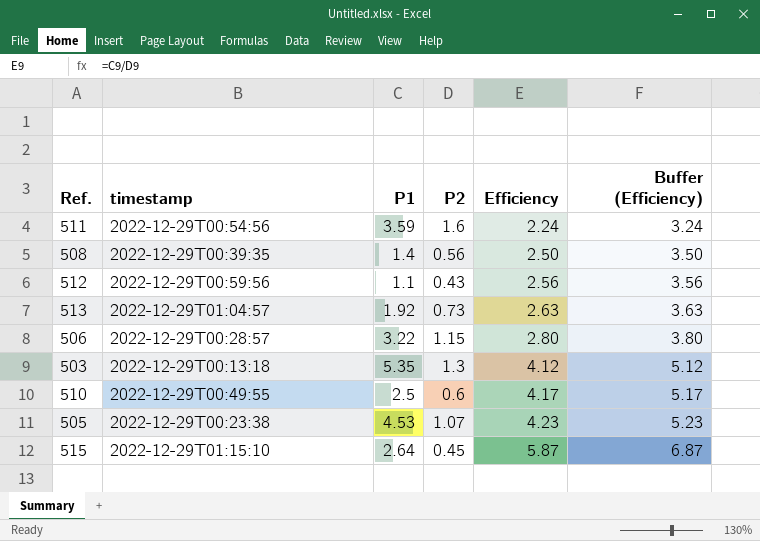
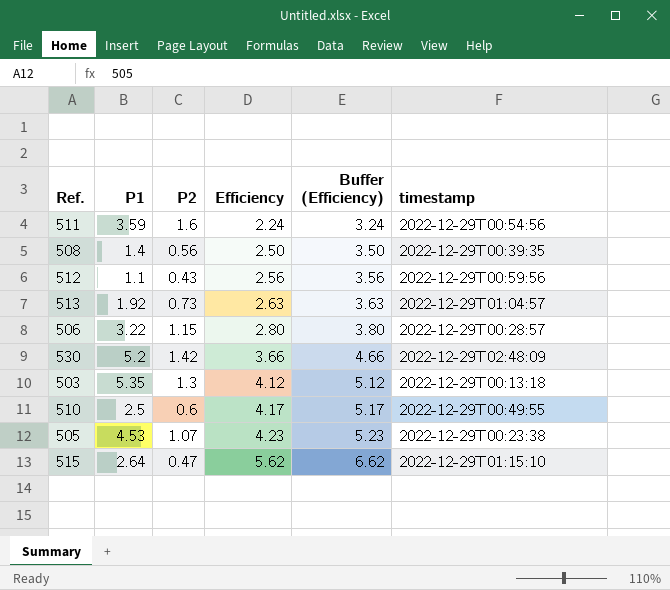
column timestamp | position: 2 -> 6
row 530: none -> 5.2 | 1.42 | 3.66 | 4.66 | 2022-12-29T02:48:09
515 | P2: 0.45 -> 0.47
515 | Efficiency: 5.87 -> 5.62
515 | Buffer (Efficiency): 6.87 -> 6.62

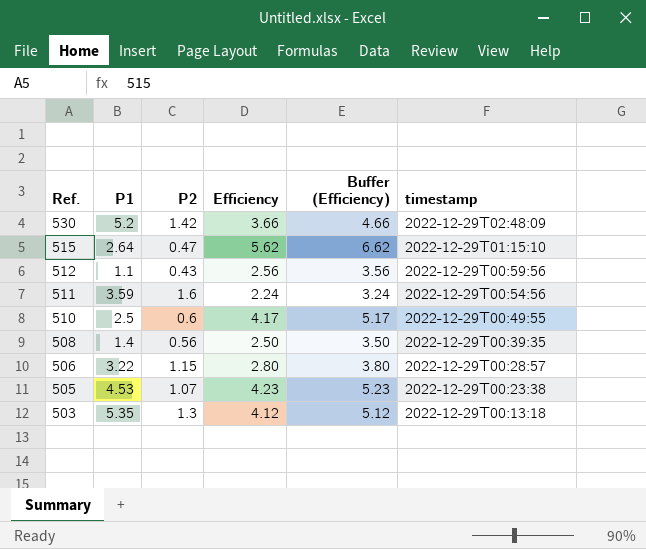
row order: Efficiency ascending -> Ref. descending
row 513: 1.92 | 0.73 | 2.63 | 3.63 | 2022-12-29T01:04:57 -> none

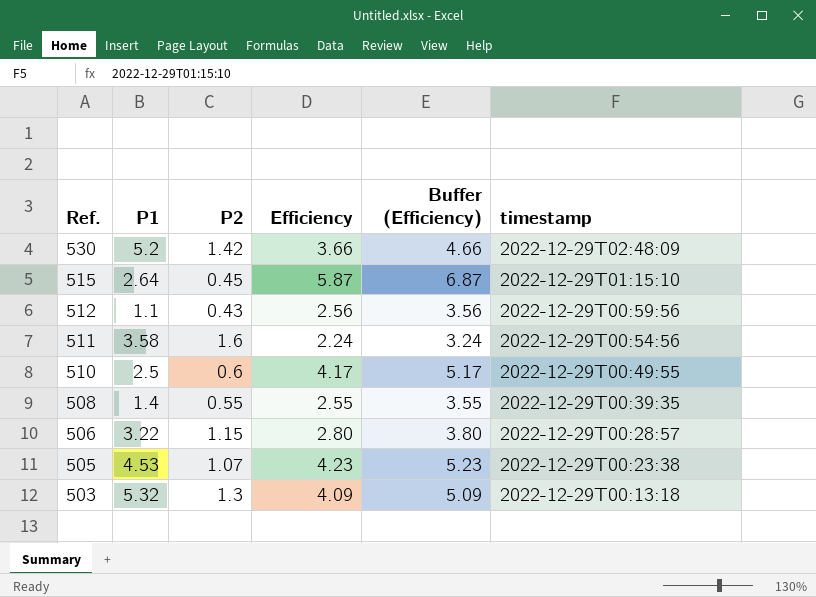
515 | P2: 0.47 -> 0.45
515 | Efficiency: 5.62 -> 5.87
515 | Buffer (Efficiency): 6.62 -> 6.87
511 | P1: 3.59 -> 3.58
508 | P2: 0.56 -> 0.55
508 | Efficiency: 2.50 -> 2.55
508 | Buffer (Efficiency): 3.50 -> 3.55
503 | P1: 5.35 -> 5.32
503 | Efficiency: 4.12 -> 4.09
503 | Buffer (Efficiency): 5.12 -> 5.09

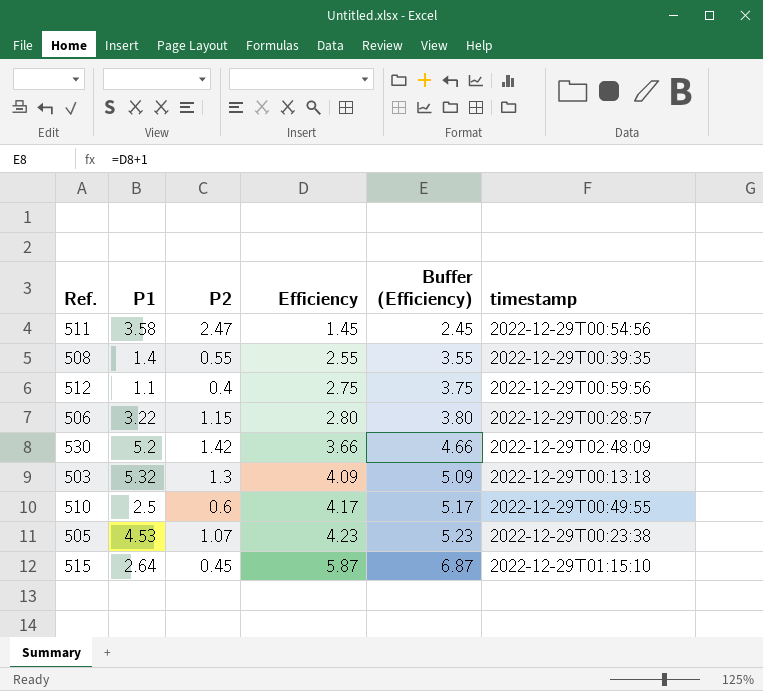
row order: Ref. descending -> Efficiency ascending
511 | P2: 1.6 -> 2.47
511 | Efficiency: 2.24 -> 1.45
511 | Buffer (Efficiency): 3.24 -> 2.45
512 | P2: 0.43 -> 0.4
512 | Efficiency: 2.56 -> 2.75
512 | Buffer (Efficiency): 3.56 -> 3.75

